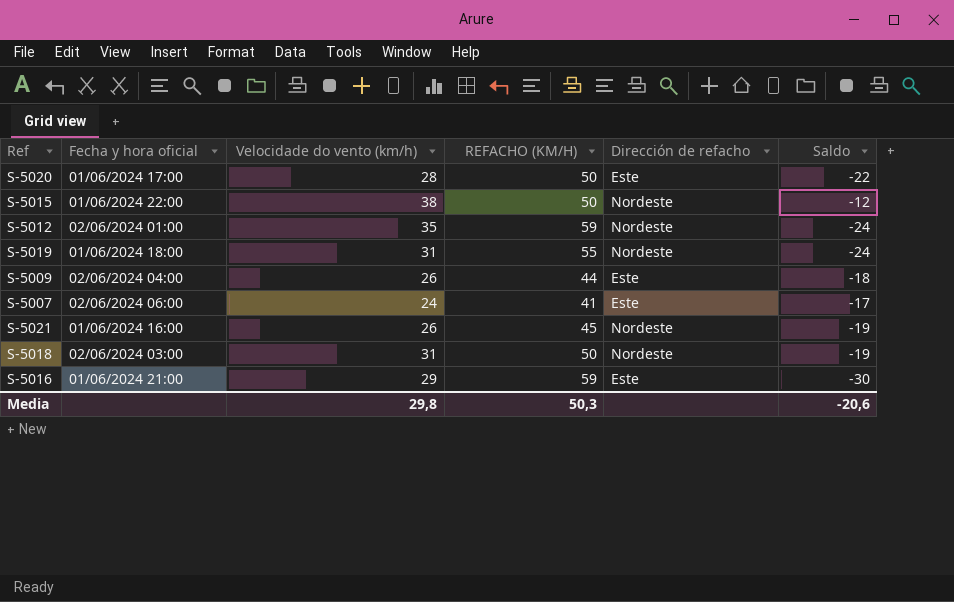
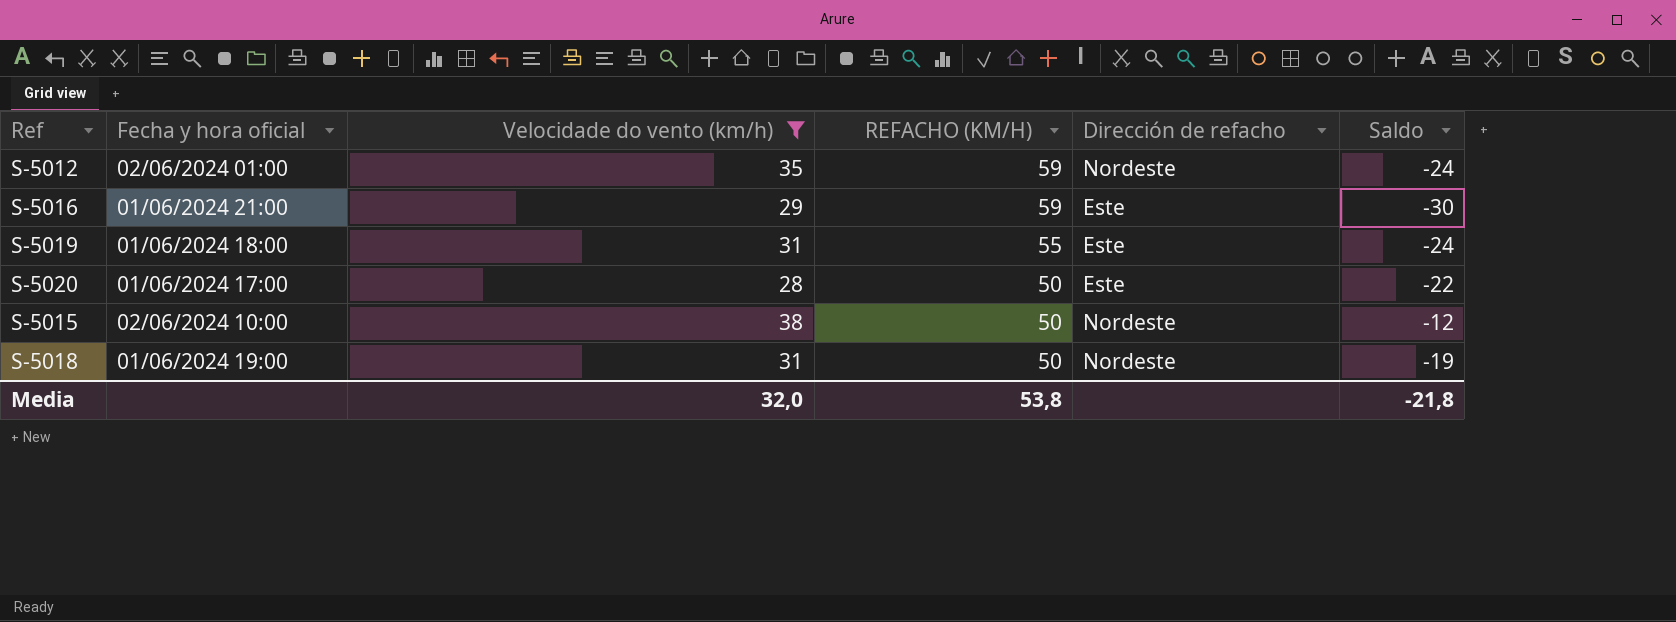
filter: none -> Velocidade do vento (km/h) >= 28
row order: none -> REFACHO (KM/H) descending
S-5019 | Dirección de refacho: Nordeste -> Este
S-5015 | Fecha y hora oficial: 01/06/2024 22:00 -> 02/06/2024 10:00
S-5018 | Fecha y hora oficial: 02/06/2024 03:00 -> 01/06/2024 19:00
Media | Velocidade do vento (km/h): 29,8 -> 32,0
Media | REFACHO (KM/H): 50,3 -> 53,8
Media | Saldo: -20,6 -> -21,8

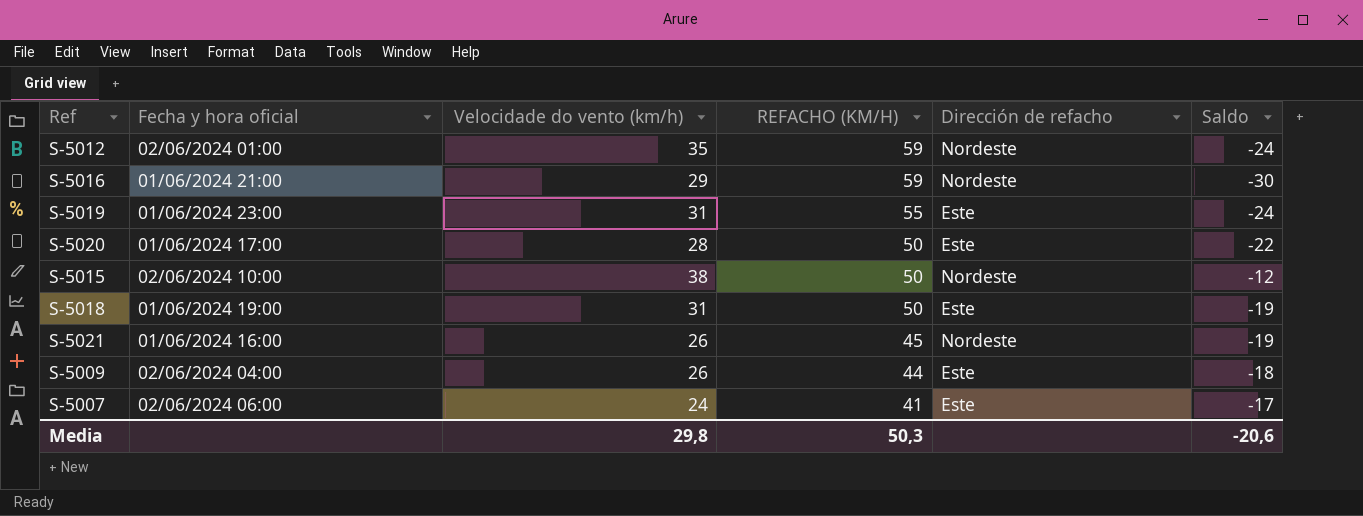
filter: Velocidade do vento (km/h) >= 28 -> none
S-5016 | Dirección de refacho: Este -> Nordeste
S-5019 | Fecha y hora oficial: 01/06/2024 18:00 -> 01/06/2024 23:00
S-5018 | Dirección de refacho: Nordeste -> Este
Media | Velocidade do vento (km/h): 32,0 -> 29,8
Media | REFACHO (KM/H): 53,8 -> 50,3
Media | Saldo: -21,8 -> -20,6

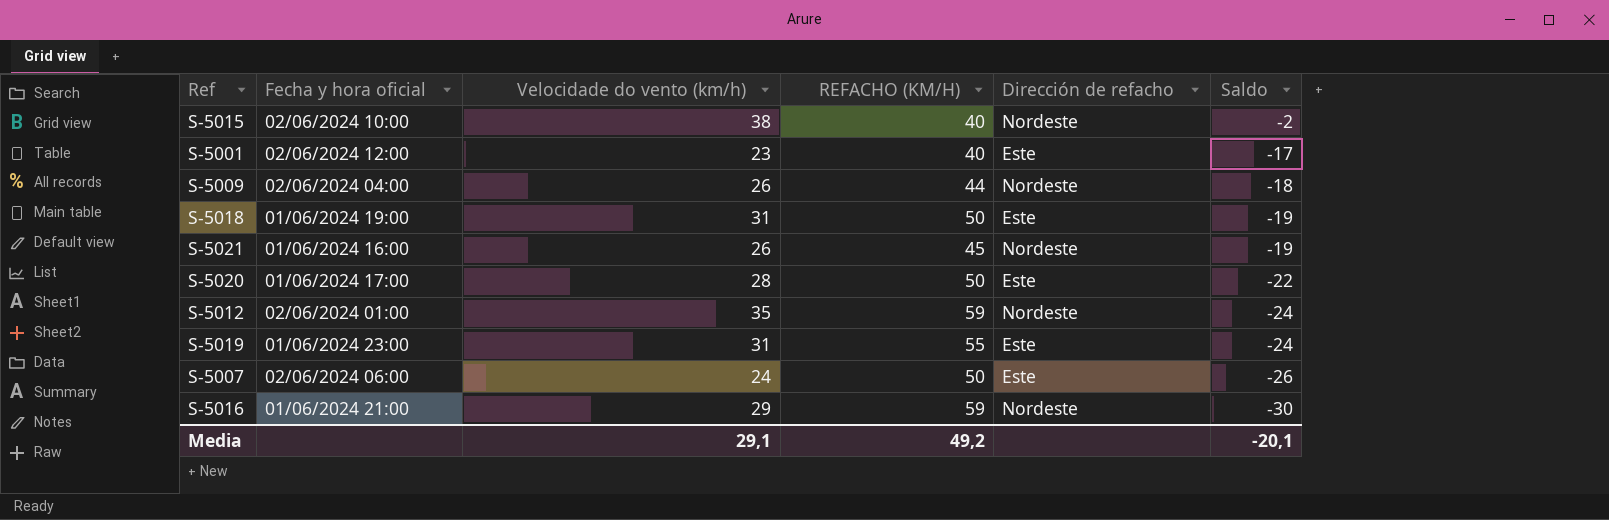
row order: REFACHO (KM/H) descending -> Saldo descending
S-5015 | REFACHO (KM/H): 50 -> 40
S-5015 | Saldo: -12 -> -2
row S-5001: none -> 02/06/2024 12:00 | 23 | 40 | Este | -17
S-5009 | Dirección de refacho: Este -> Nordeste
S-5007 | REFACHO (KM/H): 41 -> 50
S-5007 | Saldo: -17 -> -26
Media | Velocidade do vento (km/h): 29,8 -> 29,1
Media | REFACHO (KM/H): 50,3 -> 49,2
Media | Saldo: -20,6 -> -20,1

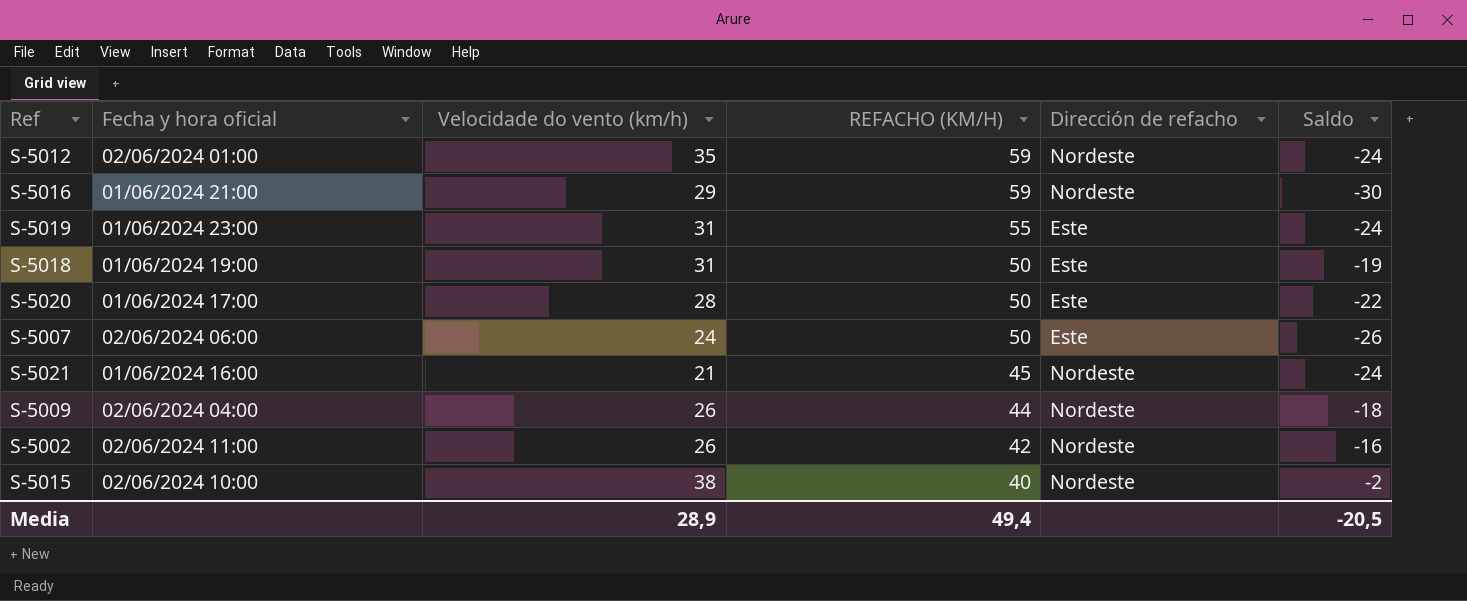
row order: Saldo descending -> REFACHO (KM/H) descending
row S-5001: 02/06/2024 12:00 | 23 | 40 | Este | -17 -> none
S-5021 | Velocidade do vento (km/h): 26 -> 21
S-5021 | Saldo: -19 -> -24
row S-5002: none -> 02/06/2024 11:00 | 26 | 42 | Nordeste | -16
Media | Velocidade do vento (km/h): 29,1 -> 28,9
Media | REFACHO (KM/H): 49,2 -> 49,4
Media | Saldo: -20,1 -> -20,5

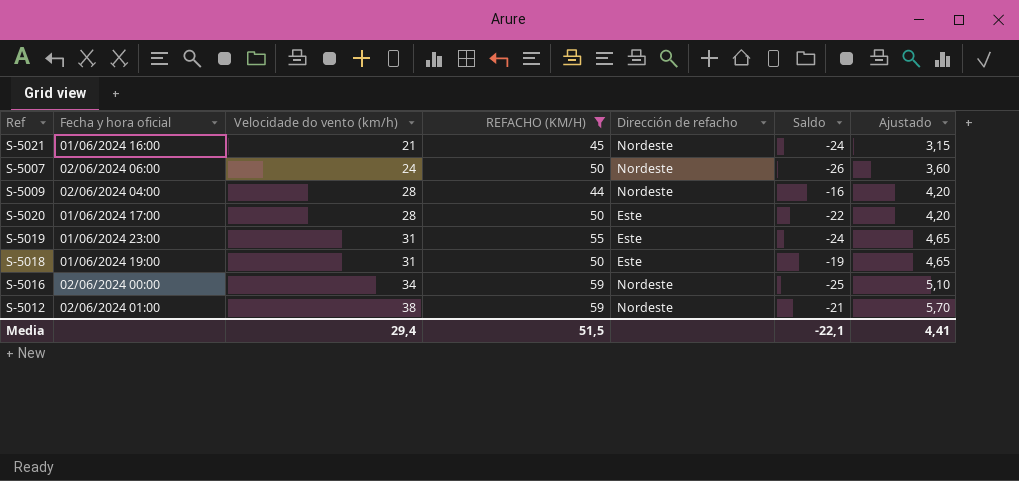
filter: none -> REFACHO (KM/H) >= 44
row order: REFACHO (KM/H) descending -> Velocidade do vento (km/h) ascending
column Ajustado | formula: none -> [Velocidade do vento (km/h)] * 0,15
S-5007 | Dirección de refacho: Este -> Nordeste
S-5009 | Velocidade do vento (km/h): 26 -> 28
S-5009 | Saldo: -18 -> -16
S-5016 | Fecha y hora oficial: 01/06/2024 21:00 -> 02/06/2024 00:00
S-5016 | Velocidade do vento (km/h): 29 -> 34
S-5016 | Saldo: -30 -> -25
S-5012 | Velocidade do vento (km/h): 35 -> 38
S-5012 | Saldo: -24 -> -21
Media | Velocidade do vento (km/h): 28,9 -> 29,4
Media | REFACHO (KM/H): 49,4 -> 51,5
Media | Saldo: -20,5 -> -22,1

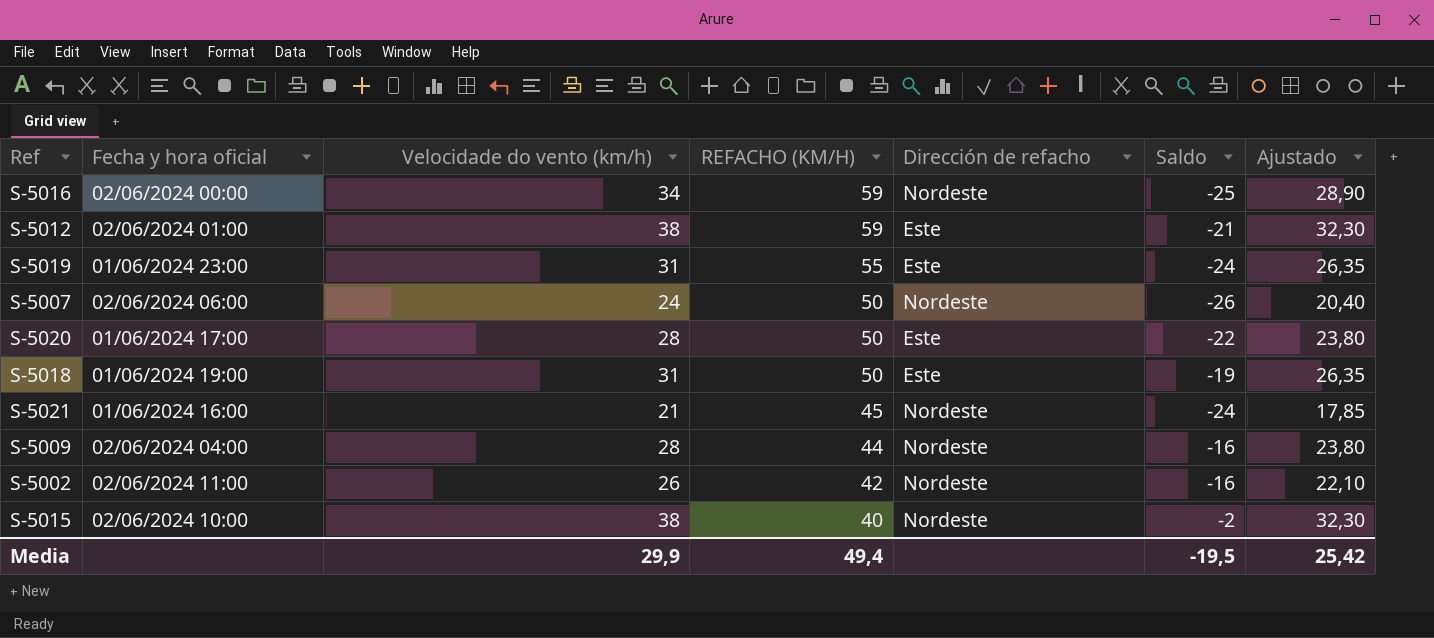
filter: REFACHO (KM/H) >= 44 -> none
row order: Velocidade do vento (km/h) ascending -> REFACHO (KM/H) descending
column Ajustado | formula: [Velocidade do vento (km/h)] * 0,15 -> [Velocidade do vento (km/h)] * 0,85
S-5012 | Dirección de refacho: Nordeste -> Este
Media | Velocidade do vento (km/h): 29,4 -> 29,9
Media | REFACHO (KM/H): 51,5 -> 49,4
Media | Saldo: -22,1 -> -19,5
Media | Ajustado: 4,41 -> 25,42

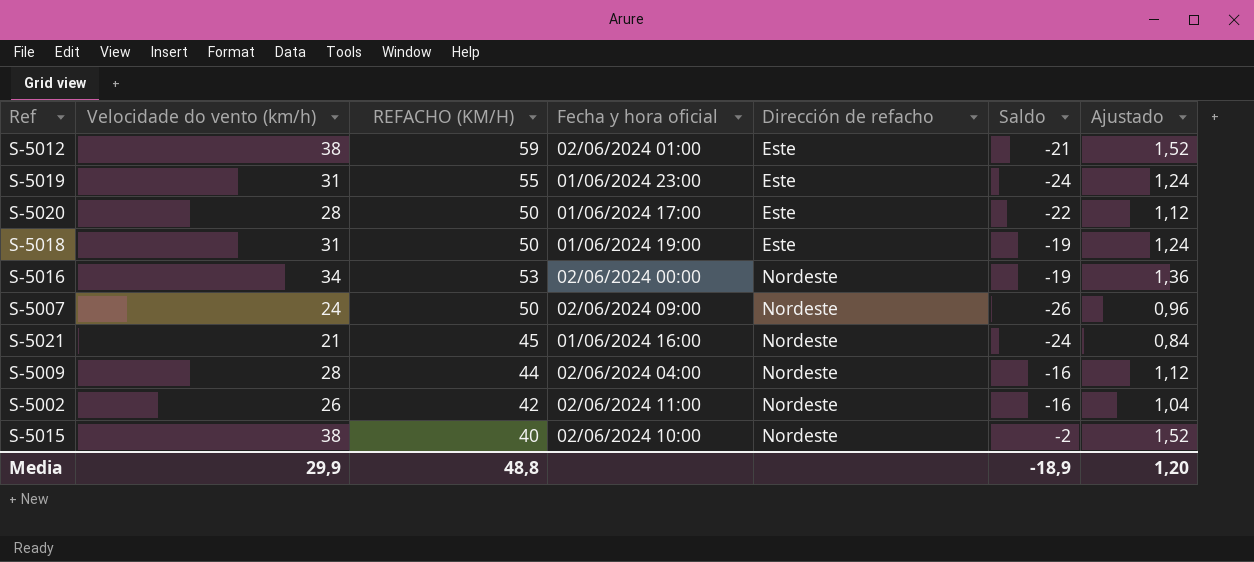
row order: REFACHO (KM/H) descending -> Dirección de refacho ascending
column Fecha y hora oficial | position: 2 -> 4
column Ajustado | formula: [Velocidade do vento (km/h)] * 0,85 -> [Velocidade do vento (km/h)] * 0,04
S-5016 | REFACHO (KM/H): 59 -> 53
S-5016 | Saldo: -25 -> -19
S-5007 | Fecha y hora oficial: 02/06/2024 06:00 -> 02/06/2024 09:00
Media | REFACHO (KM/H): 49,4 -> 48,8
Media | Saldo: -19,5 -> -18,9
Media | Ajustado: 25,42 -> 1,20

